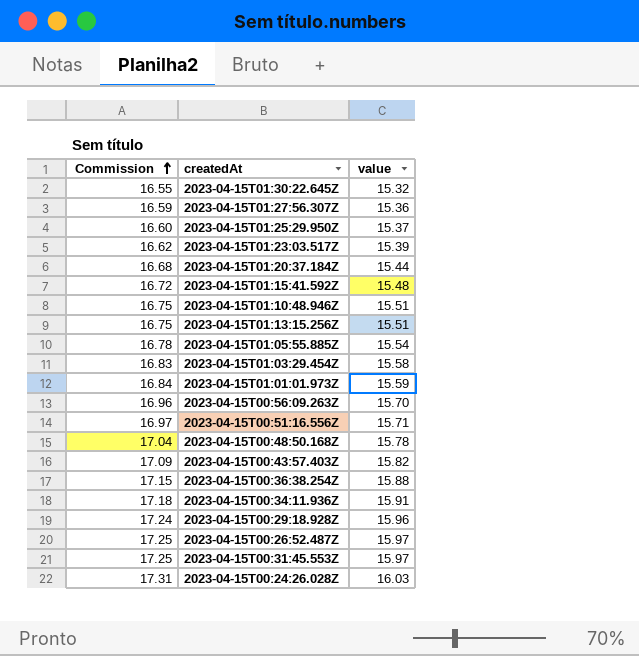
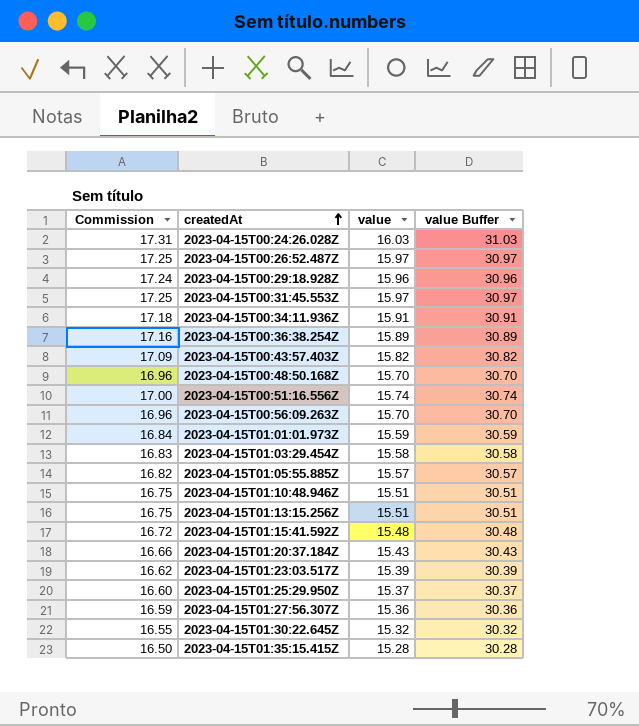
row order: Commission ascending -> createdAt ascending
column value Buffer | formula: none -> [value] + 15
2023-04-15T00:36:38.254Z | Commission: 17.15 -> 17.16
2023-04-15T00:36:38.254Z | value: 15.88 -> 15.89
2023-04-15T00:48:50.168Z | Commission: 17.04 -> 16.96
2023-04-15T00:48:50.168Z | value: 15.78 -> 15.70
2023-04-15T00:51:16.556Z | Commission: 16.97 -> 17.00
2023-04-15T00:51:16.556Z | value: 15.71 -> 15.74
2023-04-15T01:05:55.885Z | Commission: 16.78 -> 16.82
2023-04-15T01:05:55.885Z | value: 15.54 -> 15.57
2023-04-15T01:20:37.184Z | Commission: 16.68 -> 16.66
2023-04-15T01:20:37.184Z | value: 15.44 -> 15.43
row 2023-04-15T01:35:15.415Z: none -> 16.50 | 15.28 | 30.28

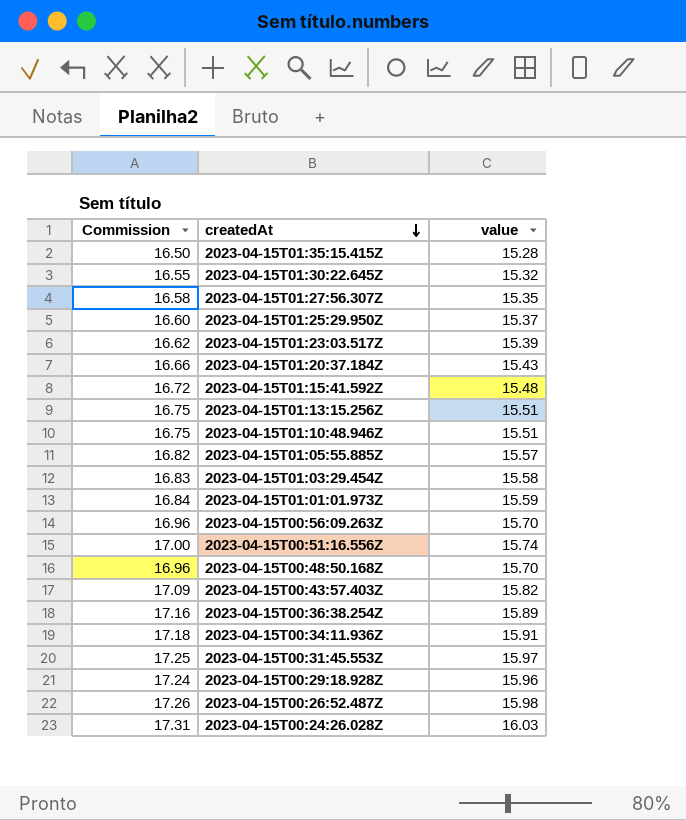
row order: createdAt ascending -> createdAt descending
column value Buffer | formula: [value] + 15 -> none
2023-04-15T01:27:56.307Z | Commission: 16.59 -> 16.58
2023-04-15T01:27:56.307Z | value: 15.36 -> 15.35
2023-04-15T00:26:52.487Z | Commission: 17.25 -> 17.26
2023-04-15T00:26:52.487Z | value: 15.97 -> 15.98

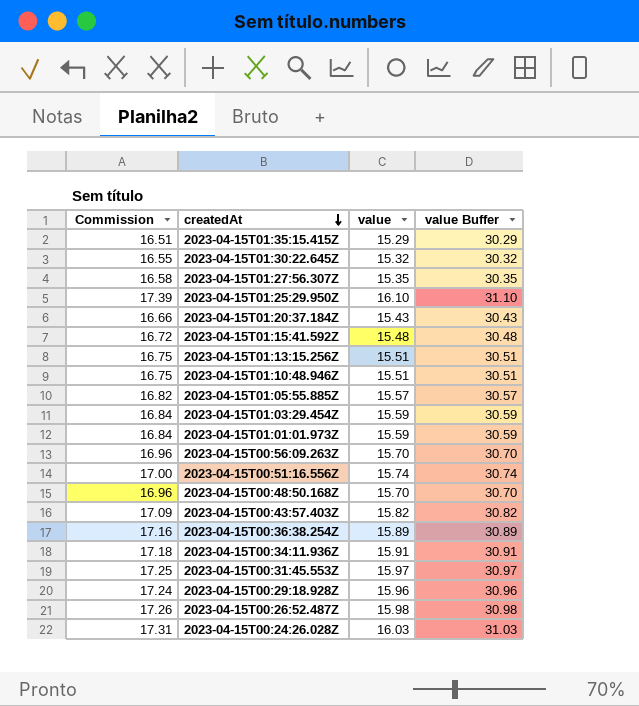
column value Buffer | formula: none -> [value] + 15
row 2023-04-15T01:23:03.517Z: 16.62 | 15.39 -> none
2023-04-15T01:35:15.415Z | Commission: 16.50 -> 16.51
2023-04-15T01:35:15.415Z | value: 15.28 -> 15.29
2023-04-15T01:25:29.950Z | Commission: 16.60 -> 17.39
2023-04-15T01:25:29.950Z | value: 15.37 -> 16.10
2023-04-15T01:03:29.454Z | Commission: 16.83 -> 16.84
2023-04-15T01:03:29.454Z | value: 15.58 -> 15.59

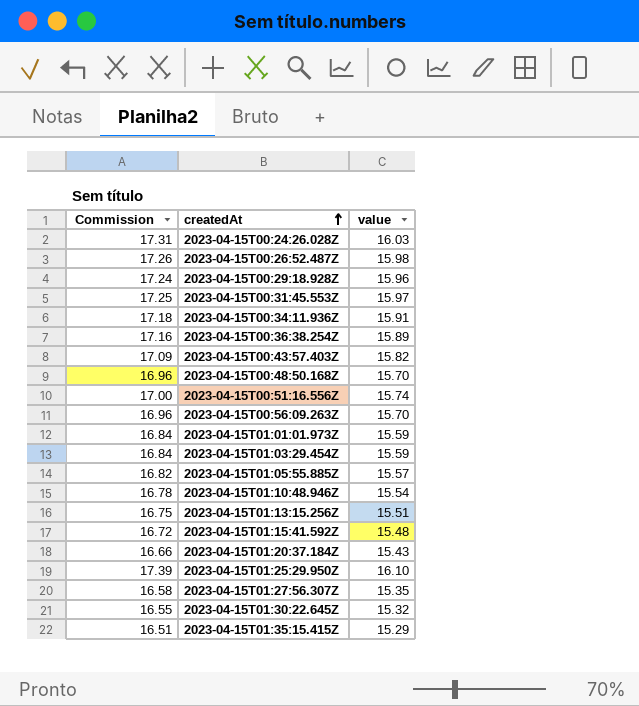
row order: createdAt descending -> createdAt ascending
column value Buffer | formula: [value] + 15 -> none
2023-04-15T01:10:48.946Z | Commission: 16.75 -> 16.78
2023-04-15T01:10:48.946Z | value: 15.51 -> 15.54

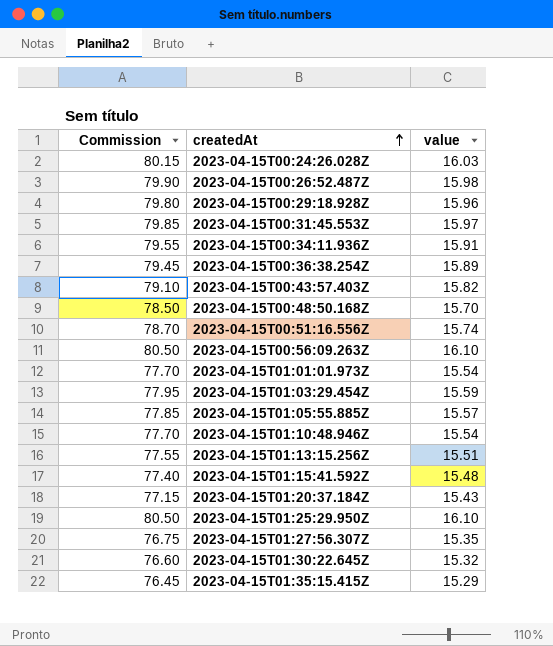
column Commission | formula: [value] * 1.08 -> [value] * 5
2023-04-15T00:56:09.263Z | value: 15.70 -> 16.10
2023-04-15T01:01:01.973Z | value: 15.59 -> 15.54

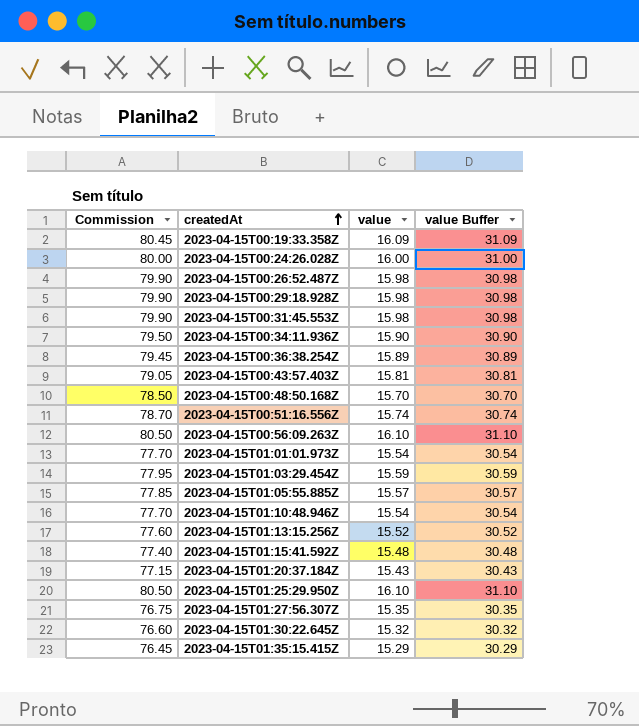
column value Buffer | formula: none -> [value] + 15
row 2023-04-15T00:19:33.358Z: none -> 80.45 | 16.09 | 31.09
2023-04-15T00:24:26.028Z | Commission: 80.15 -> 80.00
2023-04-15T00:24:26.028Z | value: 16.03 -> 16.00
2023-04-15T00:29:18.928Z | Commission: 79.80 -> 79.90
2023-04-15T00:29:18.928Z | value: 15.96 -> 15.98
2023-04-15T00:31:45.553Z | Commission: 79.85 -> 79.90
2023-04-15T00:31:45.553Z | value: 15.97 -> 15.98
2023-04-15T00:34:11.936Z | Commission: 79.55 -> 79.50
2023-04-15T00:34:11.936Z | value: 15.91 -> 15.90
2023-04-15T00:43:57.403Z | Commission: 79.10 -> 79.05
2023-04-15T00:43:57.403Z | value: 15.82 -> 15.81
2023-04-15T01:13:15.256Z | Commission: 77.55 -> 77.60
2023-04-15T01:13:15.256Z | value: 15.51 -> 15.52

